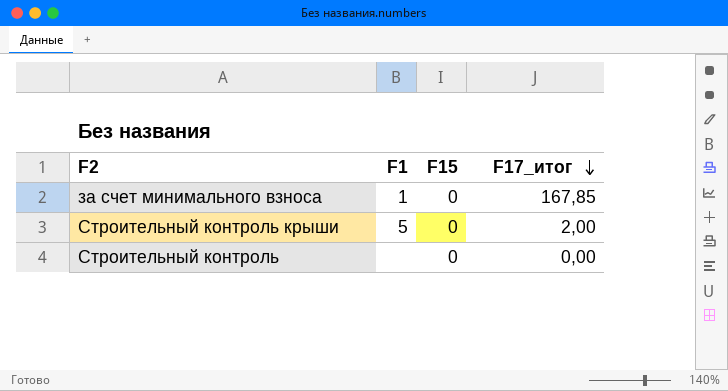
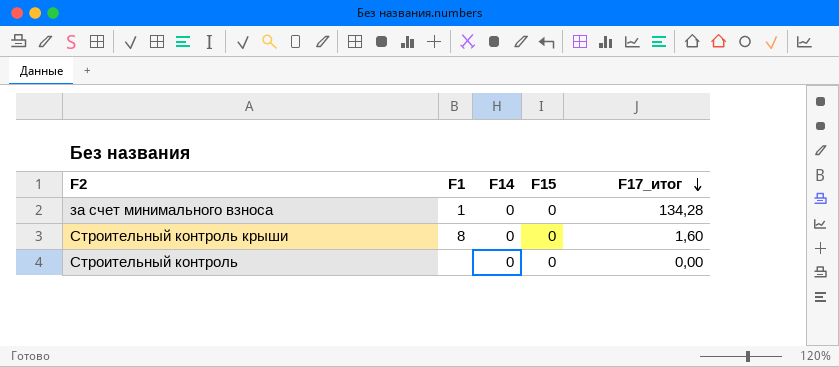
column F14 | position: none -> 3
за счет минимального взноса | F17_итог: 167,85 -> 134,28
Строительный контроль крыши | F1: 5 -> 8
Строительный контроль крыши | F17_итог: 2,00 -> 1,60

